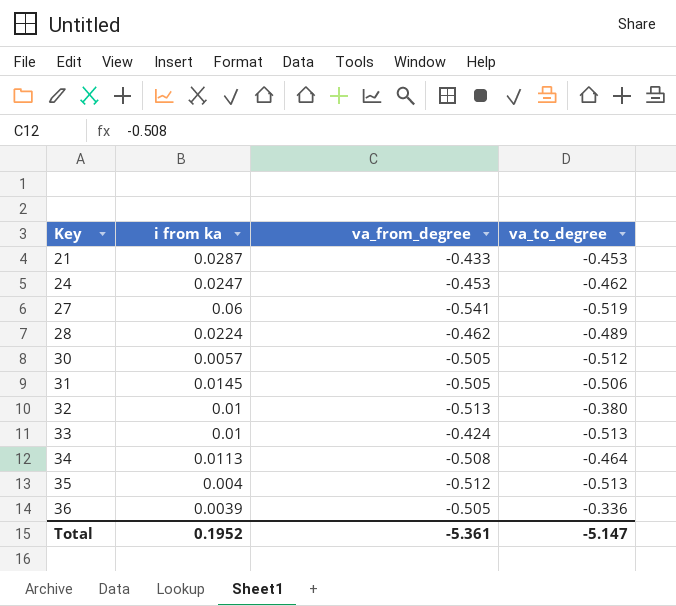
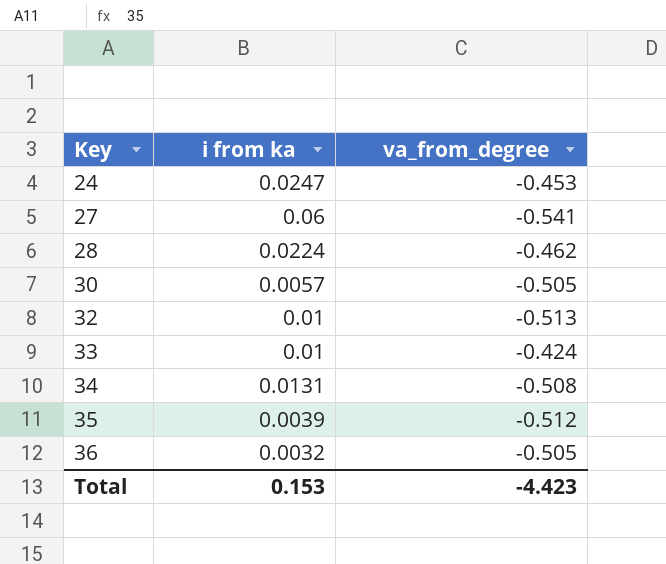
column va_to_degree | position: 4 -> none
row 21: 0.0287 | -0.433 | -0.453 -> none
row 31: 0.0145 | -0.505 | -0.506 -> none
34 | i from ka: 0.0113 -> 0.0131
35 | i from ka: 0.004 -> 0.0039
36 | i from ka: 0.0039 -> 0.0032
Total | i from ka: 0.1952 -> 0.153
Total | va_from_degree: -5.361 -> -4.423

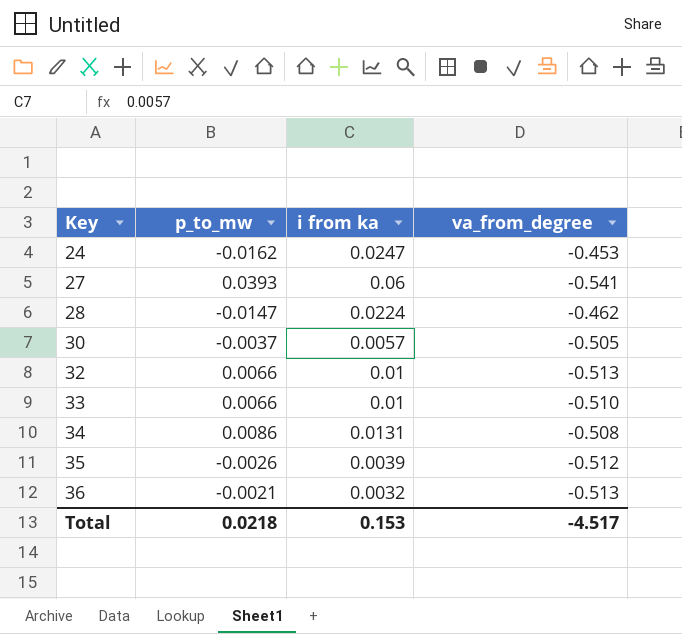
column p_to_mw | position: none -> 2
33 | va_from_degree: -0.424 -> -0.510
36 | va_from_degree: -0.505 -> -0.513
Total | va_from_degree: -4.423 -> -4.517

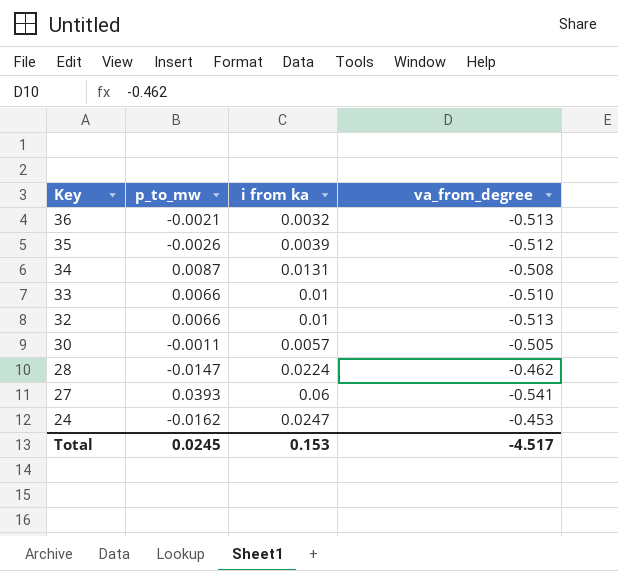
row order: Key ascending -> Key descending
34 | p_to_mw: 0.0086 -> 0.0087
30 | p_to_mw: -0.0037 -> -0.0011
Total | p_to_mw: 0.0218 -> 0.0245

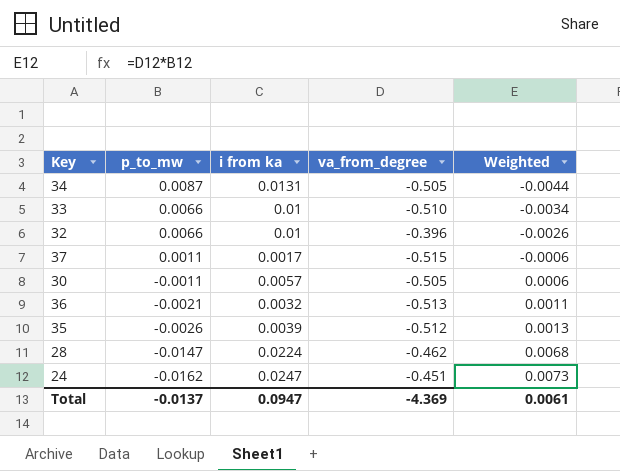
row order: Key descending -> p_to_mw descending
column Weighted | formula: none -> [p_to_mw] * [va_from_degree]
row 27: 0.0393 | 0.06 | -0.541 -> none
34 | va_from_degree: -0.508 -> -0.505
32 | va_from_degree: -0.513 -> -0.396
row 37: none -> 0.0011 | 0.0017 | -0.515 | -0.0006
24 | va_from_degree: -0.453 -> -0.451
Total | p_to_mw: 0.0245 -> -0.0137
Total | i from ka: 0.153 -> 0.0947
Total | va_from_degree: -4.517 -> -4.369

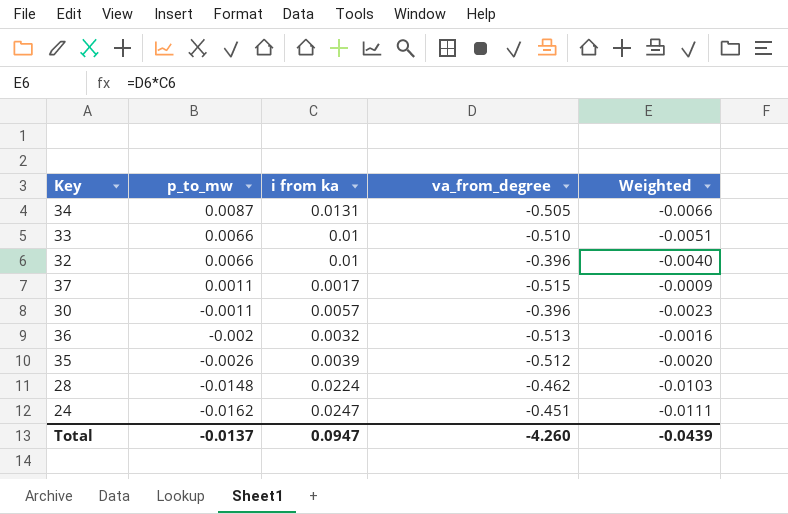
column Weighted | formula: [p_to_mw] * [va_from_degree] -> [i from ka] * [va_from_degree]
30 | va_from_degree: -0.505 -> -0.396
36 | p_to_mw: -0.0021 -> -0.002
28 | p_to_mw: -0.0147 -> -0.0148
Total | va_from_degree: -4.369 -> -4.260
Total | Weighted: 0.0061 -> -0.0439

